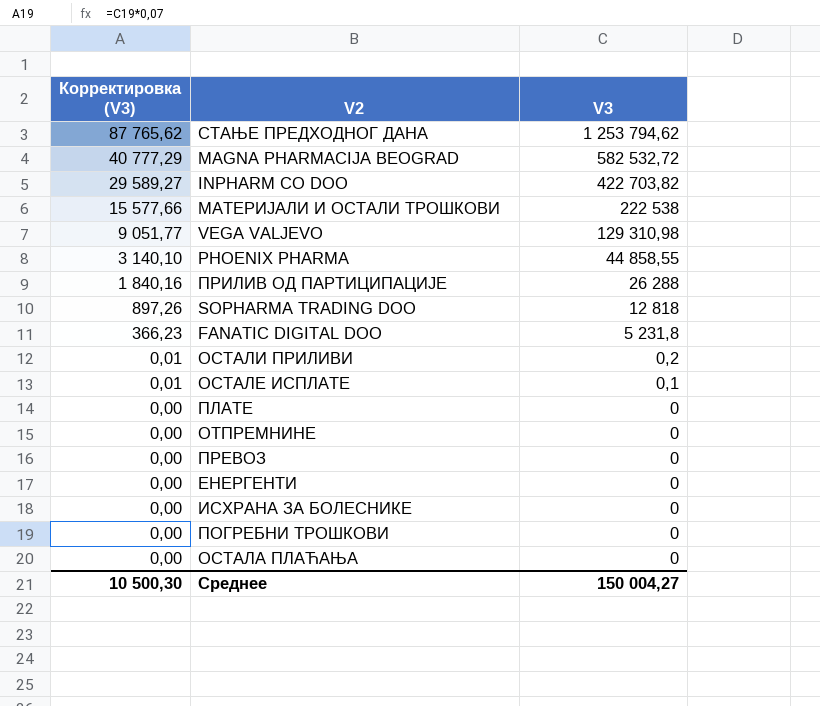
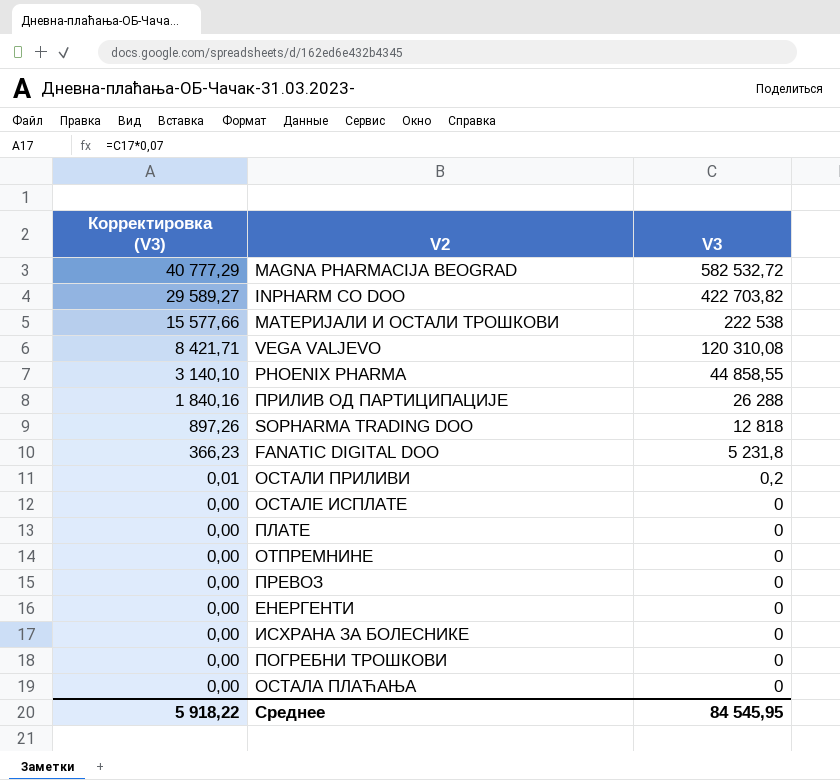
row СТАЊЕ ПРЕДХОДНОГ ДАНА: 87 765,62 | 1 253 794,62 -> none
VEGA VALJEVO | Корректировка (V3): 9 051,77 -> 8 421,71
VEGA VALJEVO | V3: 129 310,98 -> 120 310,08
ОСТАЛЕ ИСПЛАТЕ | Корректировка (V3): 0,01 -> 0,00
ОСТАЛЕ ИСПЛАТЕ | V3: 0,1 -> 0
Среднее | Корректировка (V3): 10 500,30 -> 5 918,22
Среднее | V3: 150 004,27 -> 84 545,95

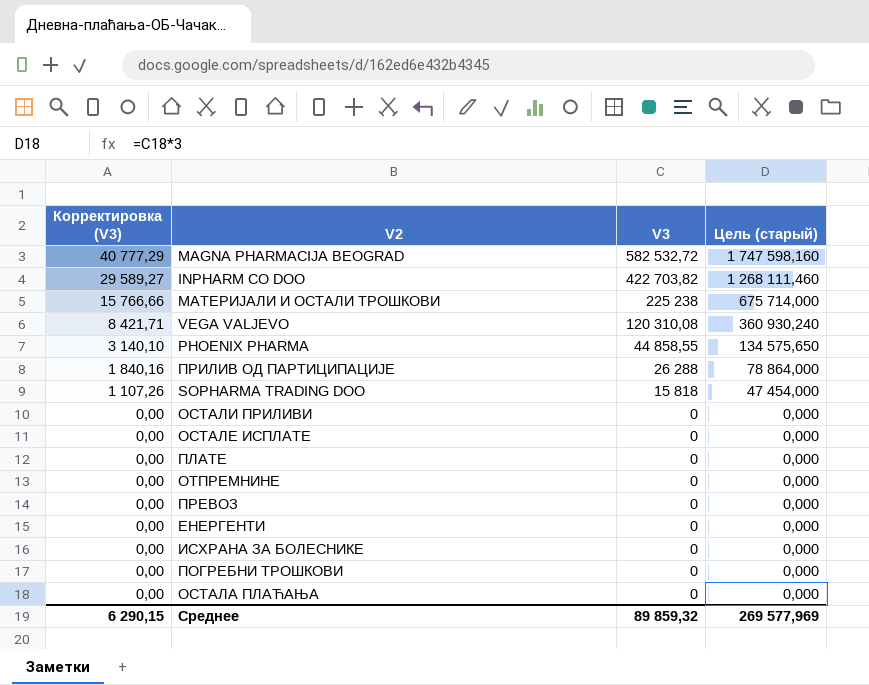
column Цель (старый) | formula: none -> [V3] * 3
row FANATIC DIGITAL DOO: 366,23 | 5 231,8 -> none
МАТЕРИЈАЛИ И ОСТАЛИ ТРОШКОВИ | Корректировка (V3): 15 577,66 -> 15 766,66
МАТЕРИЈАЛИ И ОСТАЛИ ТРОШКОВИ | V3: 222 538 -> 225 238
SOPHARMA TRADING DOO | Корректировка (V3): 897,26 -> 1 107,26
SOPHARMA TRADING DOO | V3: 12 818 -> 15 818
ОСТАЛИ ПРИЛИВИ | Корректировка (V3): 0,01 -> 0,00
ОСТАЛИ ПРИЛИВИ | V3: 0,2 -> 0
Среднее | Корректировка (V3): 5 918,22 -> 6 290,15
Среднее | V3: 84 545,95 -> 89 859,32

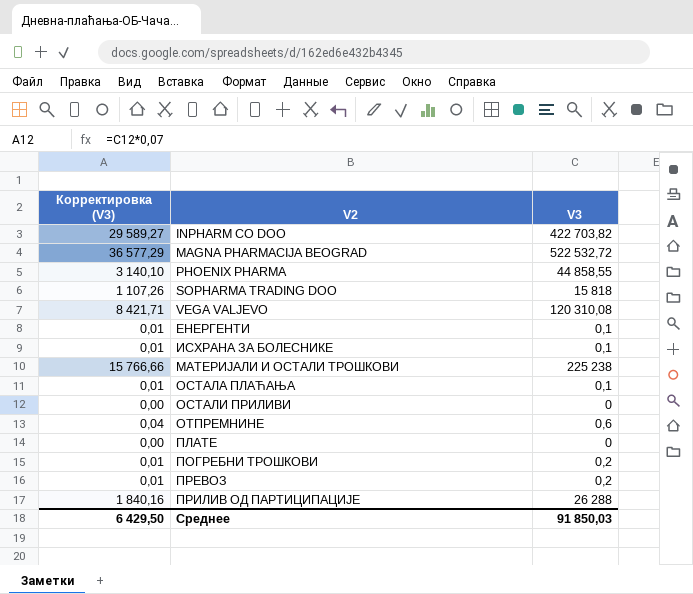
row order: Корректировка (V3) descending -> V2 ascending
column Цель (старый) | formula: [V3] * 3 -> none
row ОСТАЛЕ ИСПЛАТЕ: 0,00 | 0 | 0,000 -> none
MAGNA PHARMACIJA BEOGRAD | Корректировка (V3): 40 777,29 -> 36 577,29
MAGNA PHARMACIJA BEOGRAD | V3: 582 532,72 -> 522 532,72
ЕНЕРГЕНТИ | Корректировка (V3): 0,00 -> 0,01
ЕНЕРГЕНТИ | V3: 0 -> 0,1
ИСХРАНА ЗА БОЛЕСНИКЕ | Корректировка (V3): 0,00 -> 0,01
ИСХРАНА ЗА БОЛЕСНИКЕ | V3: 0 -> 0,1
ОСТАЛА ПЛАЋАЊА | Корректировка (V3): 0,00 -> 0,01
ОСТАЛА ПЛАЋАЊА | V3: 0 -> 0,1
ОТПРЕМНИНЕ | Корректировка (V3): 0,00 -> 0,04
ОТПРЕМНИНЕ | V3: 0 -> 0,6
ПОГРЕБНИ ТРОШКОВИ | Корректировка (V3): 0,00 -> 0,01
ПОГРЕБНИ ТРОШКОВИ | V3: 0 -> 0,2
ПРЕВОЗ | Корректировка (V3): 0,00 -> 0,01
ПРЕВОЗ | V3: 0 -> 0,2
Среднее | Корректировка (V3): 6 290,15 -> 6 429,50
Среднее | V3: 89 859,32 -> 91 850,03

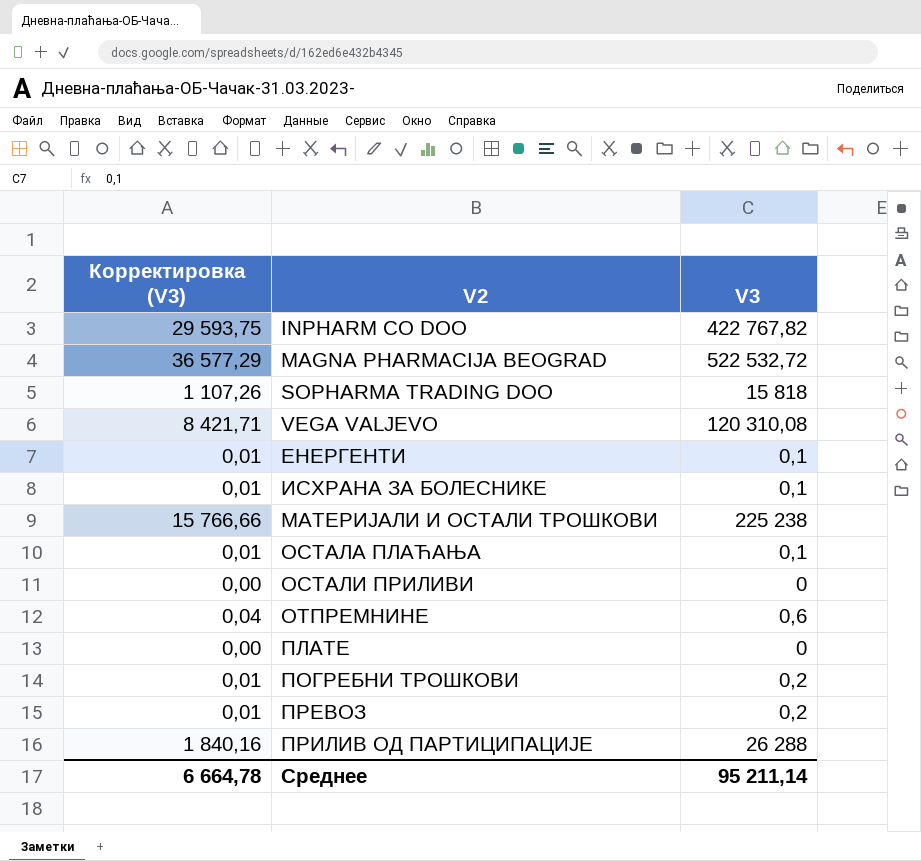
row PHOENIX PHARMA: 3 140,10 | 44 858,55 -> none
INPHARM CO DOO | Корректировка (V3): 29 589,27 -> 29 593,75
INPHARM CO DOO | V3: 422 703,82 -> 422 767,82
Среднее | Корректировка (V3): 6 429,50 -> 6 664,78
Среднее | V3: 91 850,03 -> 95 211,14

